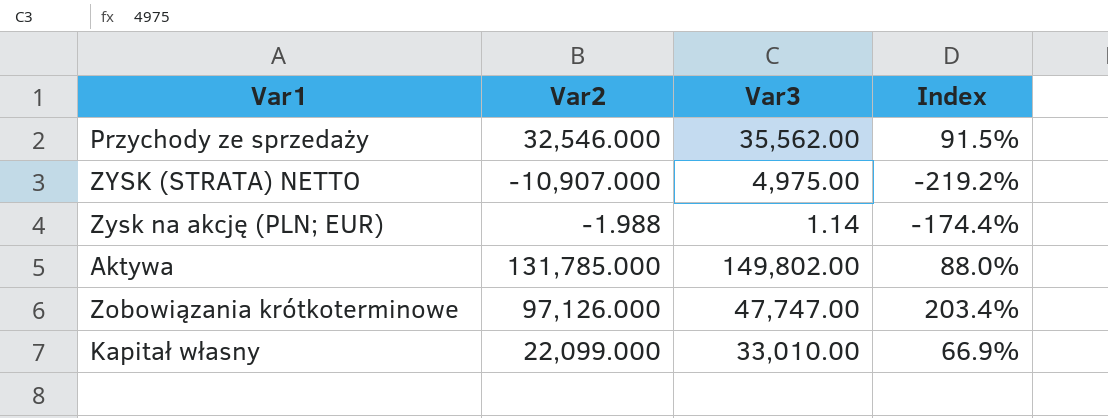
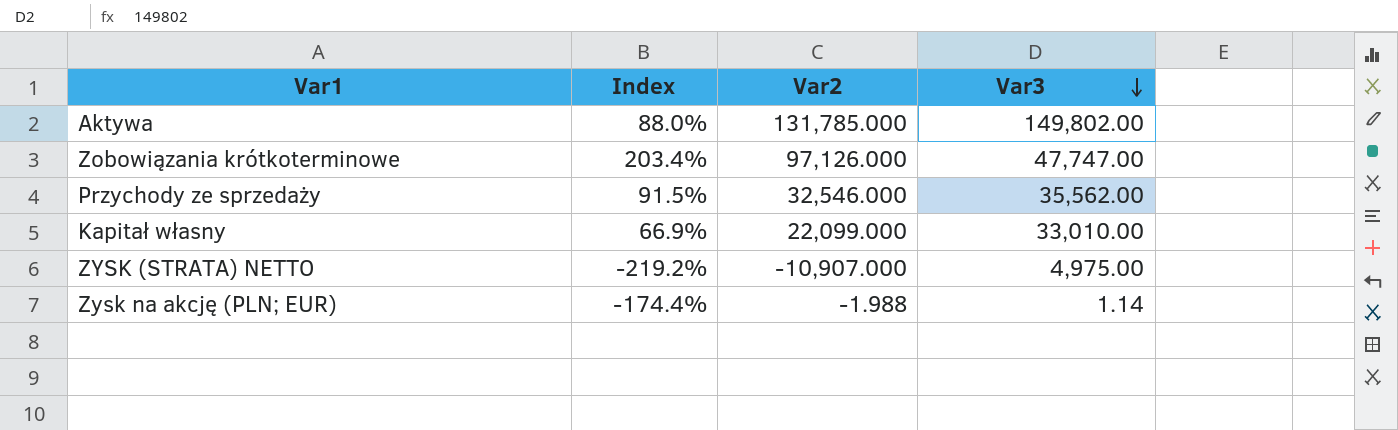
row order: none -> Var3 descending
column Index | position: 4 -> 2

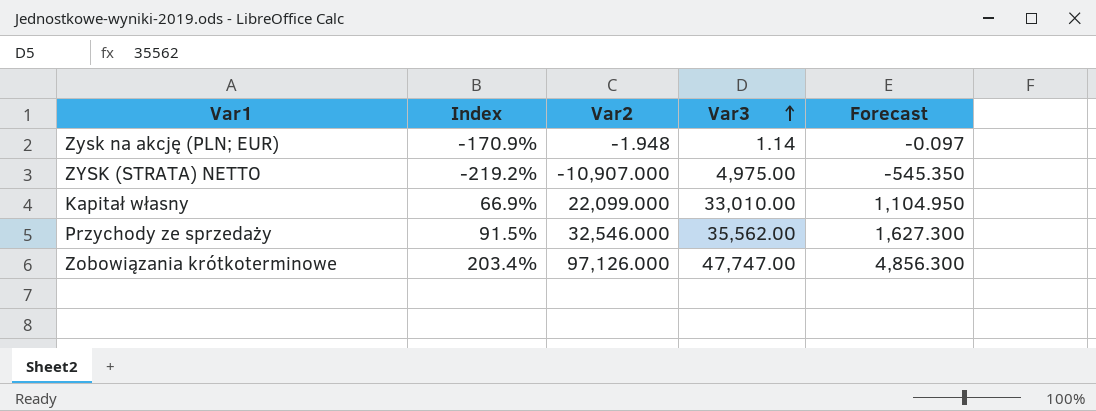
row order: Var3 descending -> Var3 ascending
column Forecast | formula: none -> [Var2] * 0.05
row Aktywa: 88.0% | 131,785.000 | 149,802.00 -> none
Zysk na akcję (PLN; EUR) | Index: -174.4% -> -170.9%
Zysk na akcję (PLN; EUR) | Var2: -1.988 -> -1.948

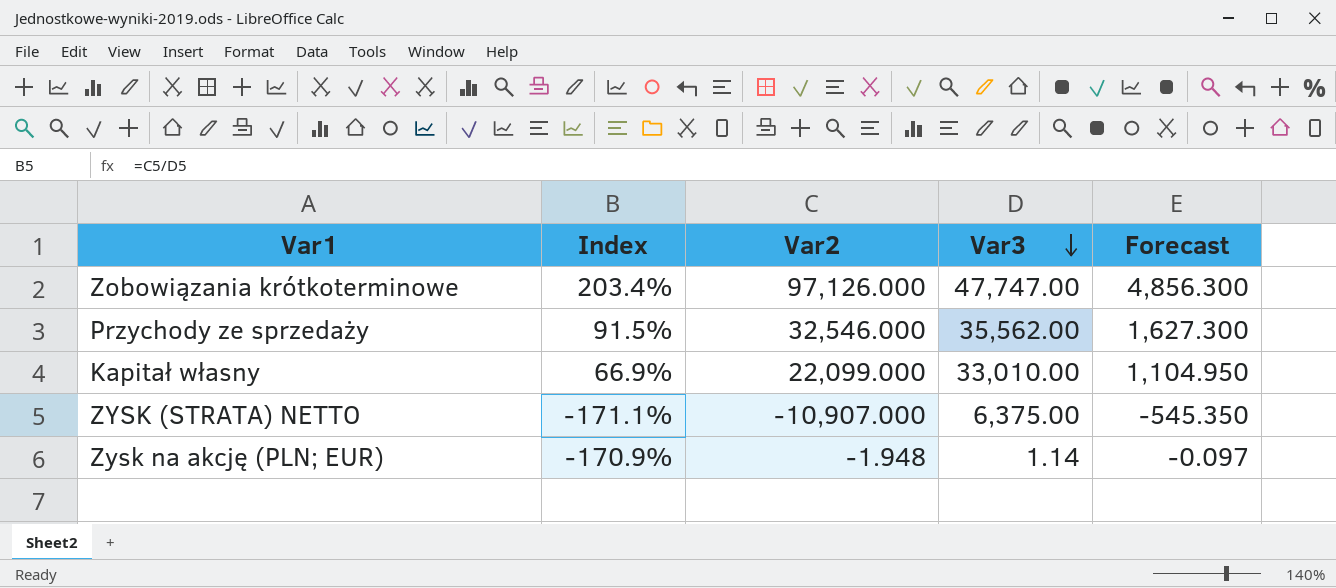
row order: Var3 ascending -> Var3 descending
ZYSK (STRATA) NETTO | Index: -219.2% -> -171.1%
ZYSK (STRATA) NETTO | Var3: 4,975.00 -> 6,375.00

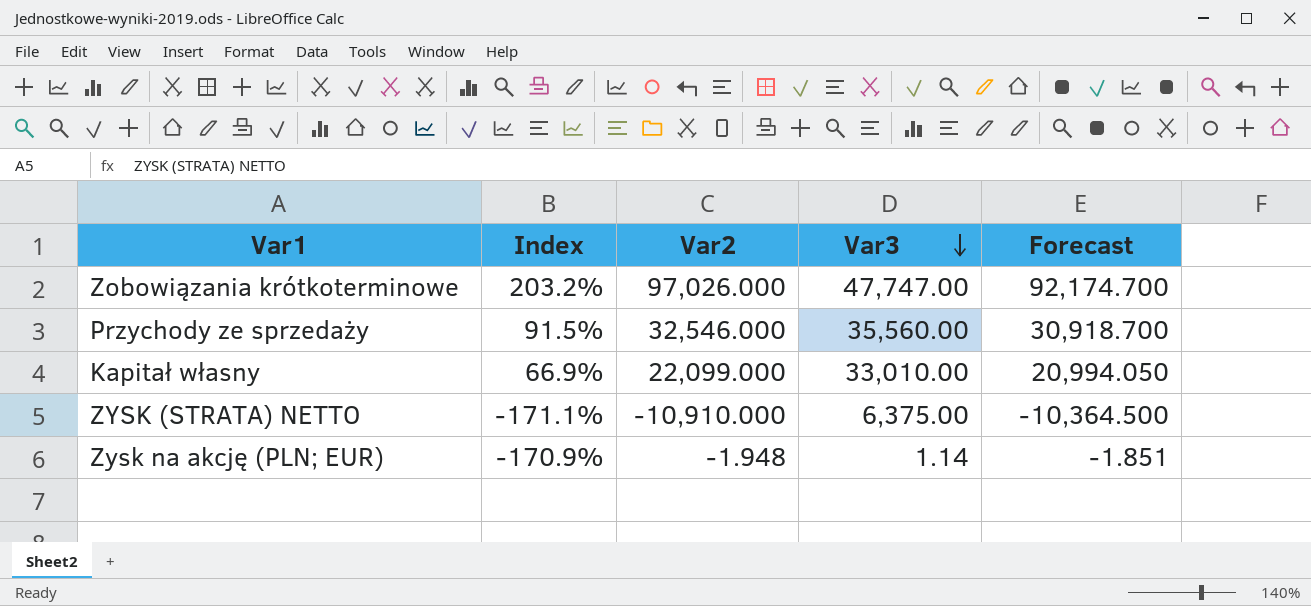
column Forecast | formula: [Var2] * 0.05 -> [Var2] * 0.95
Zobowiązania krótkoterminowe | Index: 203.4% -> 203.2%
Zobowiązania krótkoterminowe | Var2: 97,126.000 -> 97,026.000
Przychody ze sprzedaży | Var3: 35,562.00 -> 35,560.00
ZYSK (STRATA) NETTO | Var2: -10,907.000 -> -10,910.000

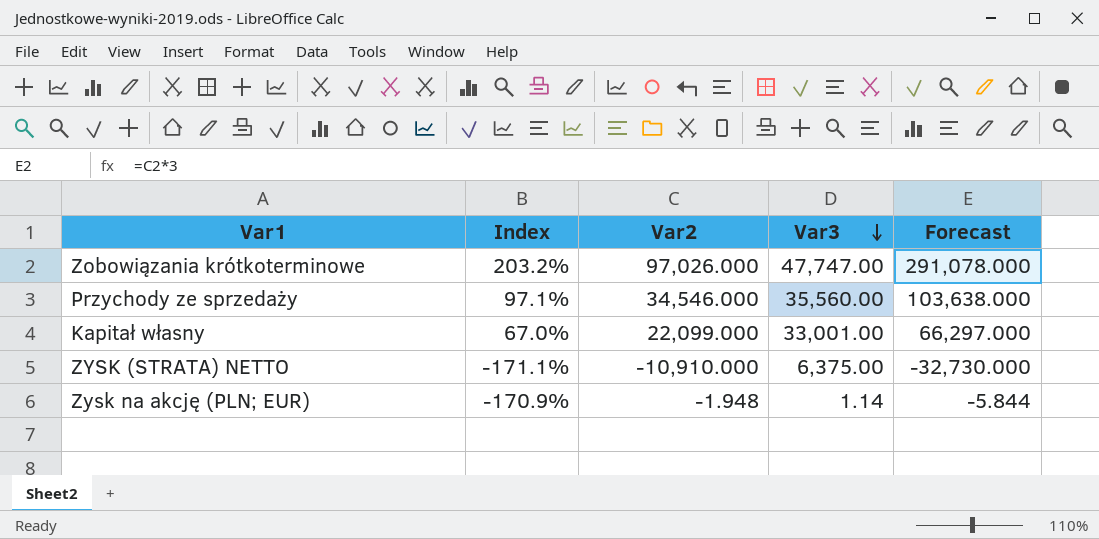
column Forecast | formula: [Var2] * 0.95 -> [Var2] * 3
Przychody ze sprzedaży | Index: 91.5% -> 97.1%
Przychody ze sprzedaży | Var2: 32,546.000 -> 34,546.000
Kapitał własny | Index: 66.9% -> 67.0%
Kapitał własny | Var3: 33,010.00 -> 33,001.00

